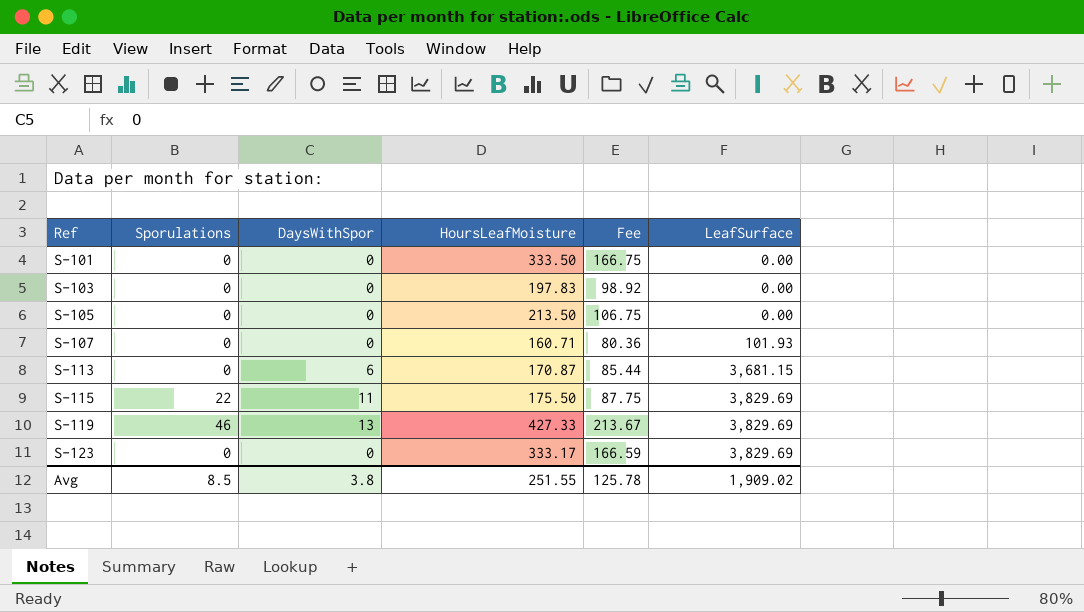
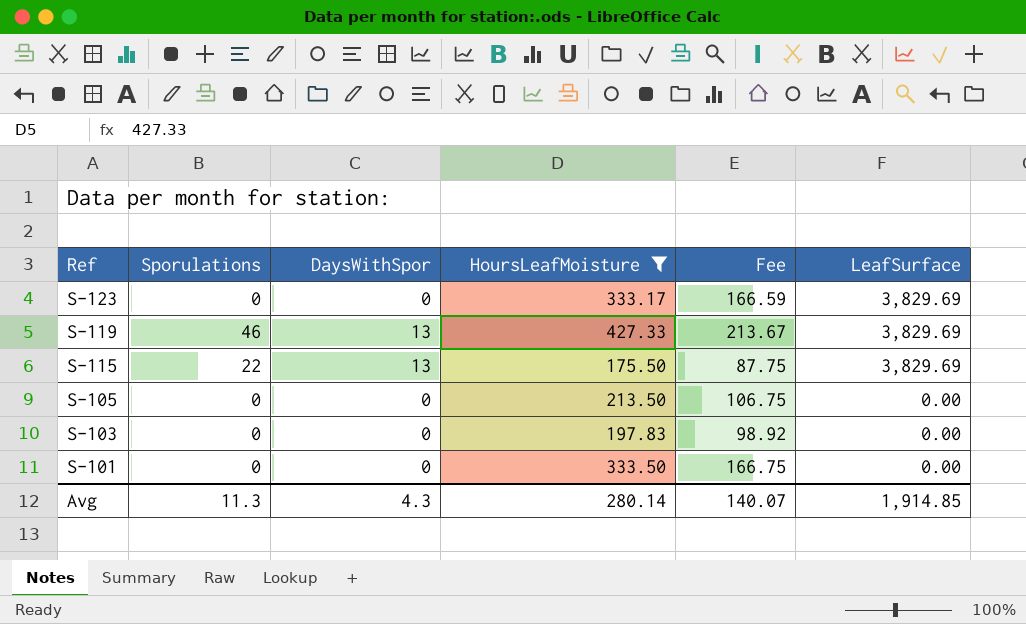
filter: none -> HoursLeafMoisture >= 175.50
row order: Ref ascending -> Ref descending
S-115 | DaysWithSpor: 11 -> 13
Avg | Sporulations: 8.5 -> 11.3
Avg | DaysWithSpor: 3.8 -> 4.3
Avg | HoursLeafMoisture: 251.55 -> 280.14
Avg | Fee: 125.78 -> 140.07
Avg | LeafSurface: 1,909.02 -> 1,914.85

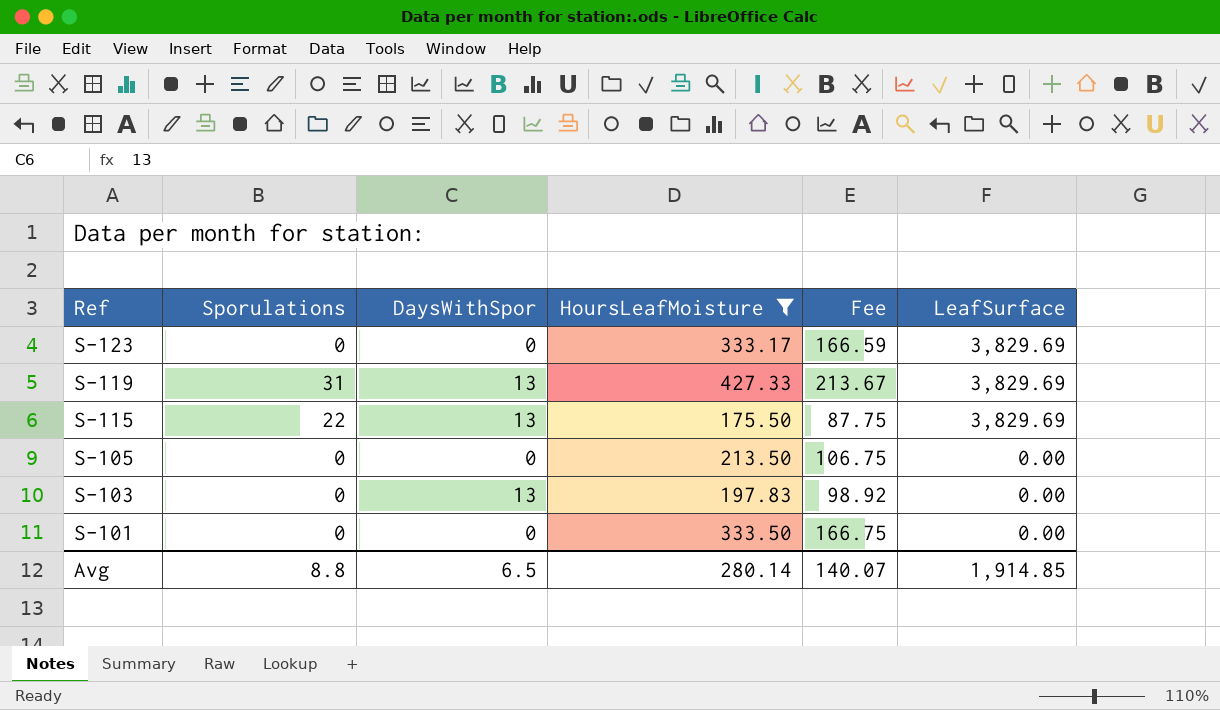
S-119 | Sporulations: 46 -> 31
S-103 | DaysWithSpor: 0 -> 13
Avg | Sporulations: 11.3 -> 8.8
Avg | DaysWithSpor: 4.3 -> 6.5

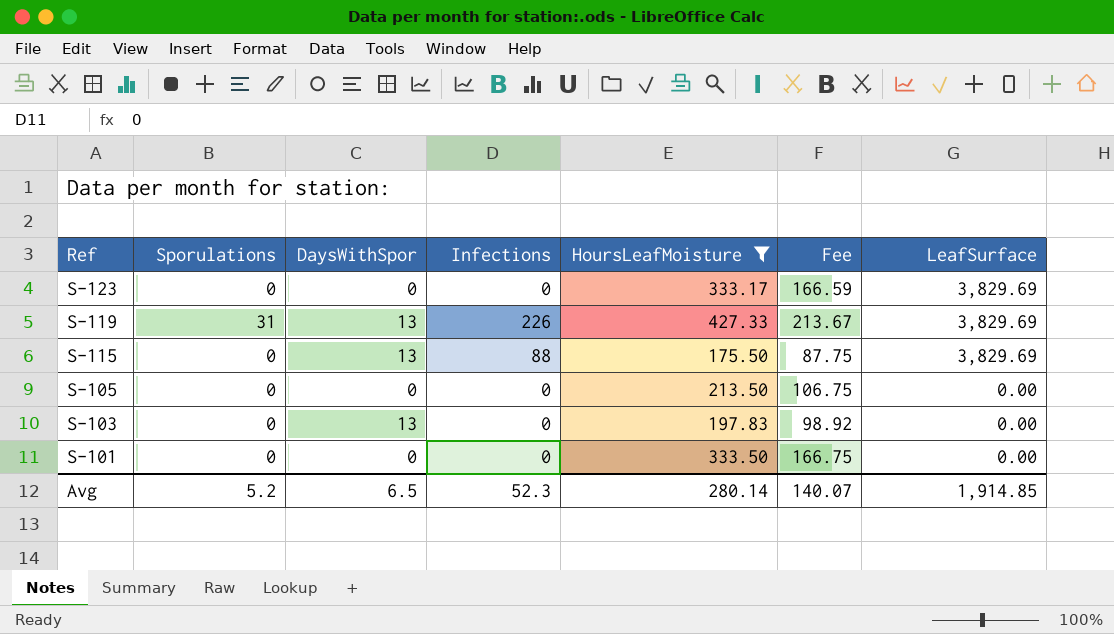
column Infections | position: none -> 4
S-115 | Sporulations: 22 -> 0
Avg | Sporulations: 8.8 -> 5.2

